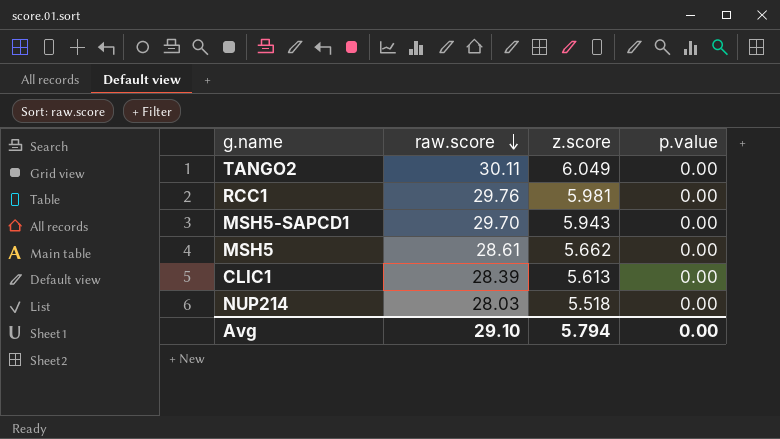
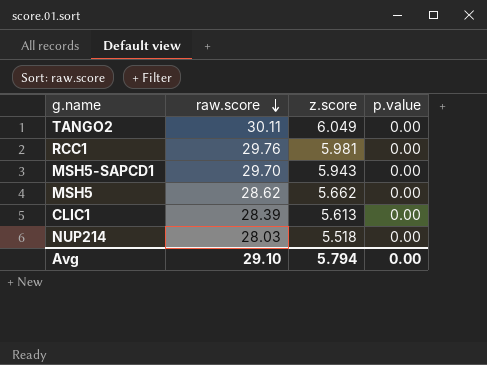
MSH5 | raw.score: 28.61 -> 28.62

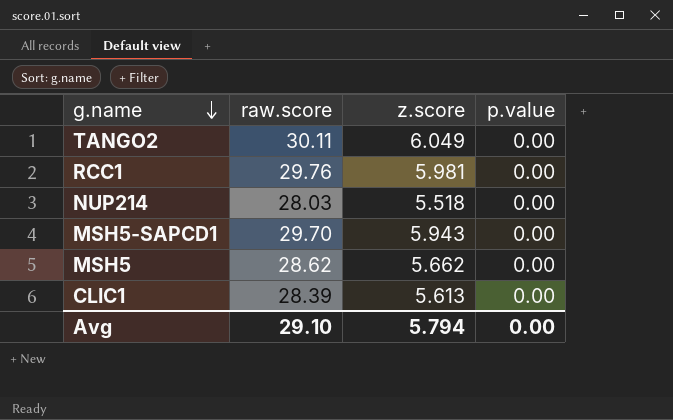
row order: raw.score descending -> g.name descending

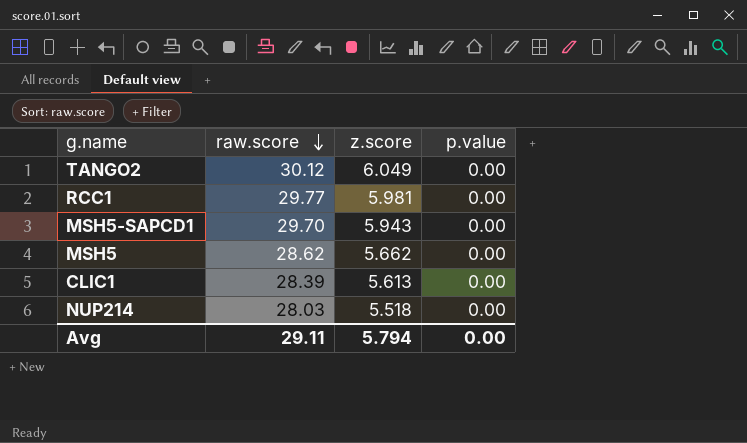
row order: g.name descending -> raw.score descending
TANGO2 | raw.score: 30.11 -> 30.12
RCC1 | raw.score: 29.76 -> 29.77
Avg | raw.score: 29.10 -> 29.11

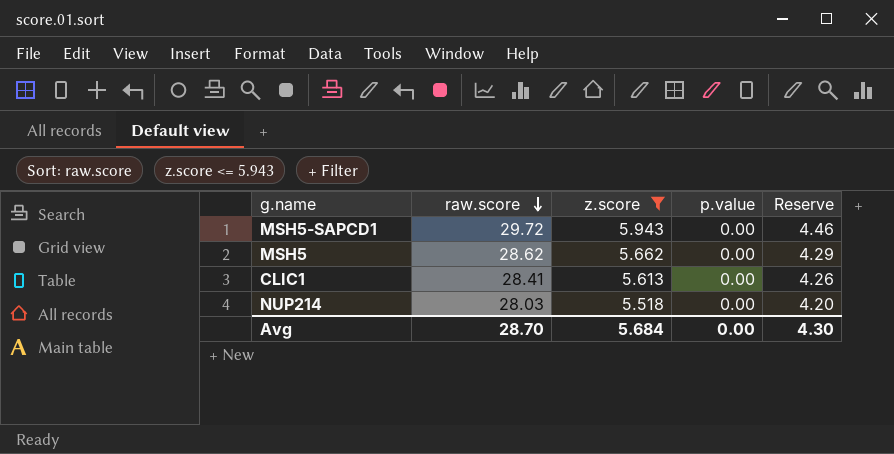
filter: none -> z.score <= 5.943
column Reserve | formula: none -> [raw.score] * 0.15
MSH5-SAPCD1 | raw.score: 29.70 -> 29.72
CLIC1 | raw.score: 28.39 -> 28.41
Avg | raw.score: 29.11 -> 28.70
Avg | z.score: 5.794 -> 5.684

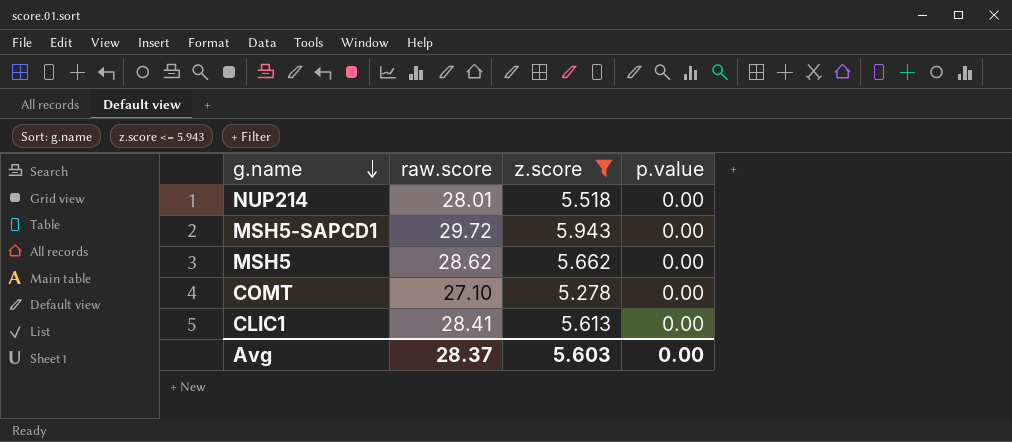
row order: raw.score descending -> g.name descending
column Reserve | formula: [raw.score] * 0.15 -> none
NUP214 | raw.score: 28.03 -> 28.01
row COMT: none -> 27.10 | 5.278 | 0.00
Avg | raw.score: 28.70 -> 28.37
Avg | z.score: 5.684 -> 5.603

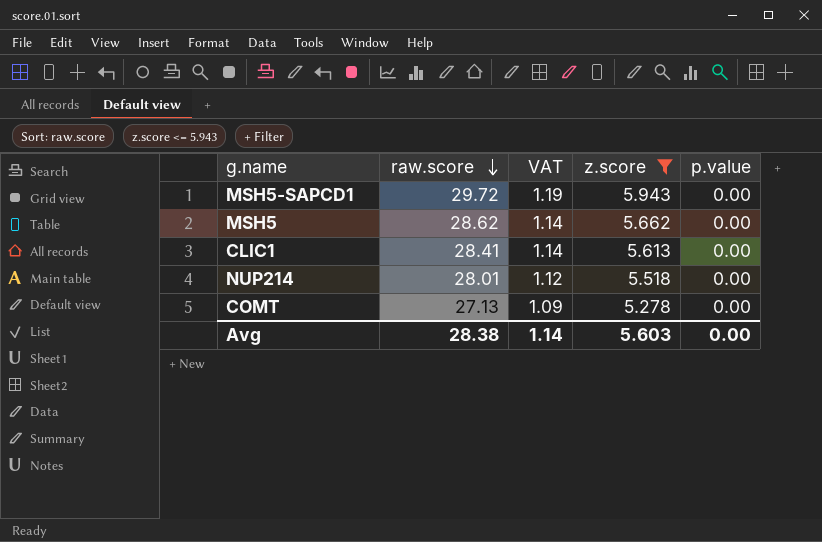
row order: g.name descending -> raw.score descending
column VAT | formula: none -> [raw.score] * 0.04
COMT | raw.score: 27.10 -> 27.13
Avg | raw.score: 28.37 -> 28.38

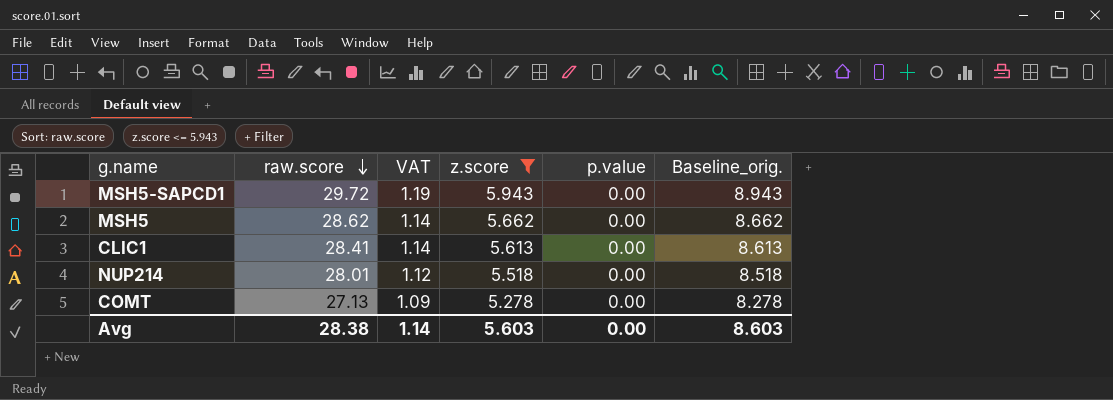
column Baseline_orig. | formula: none -> [z.score] + 3

